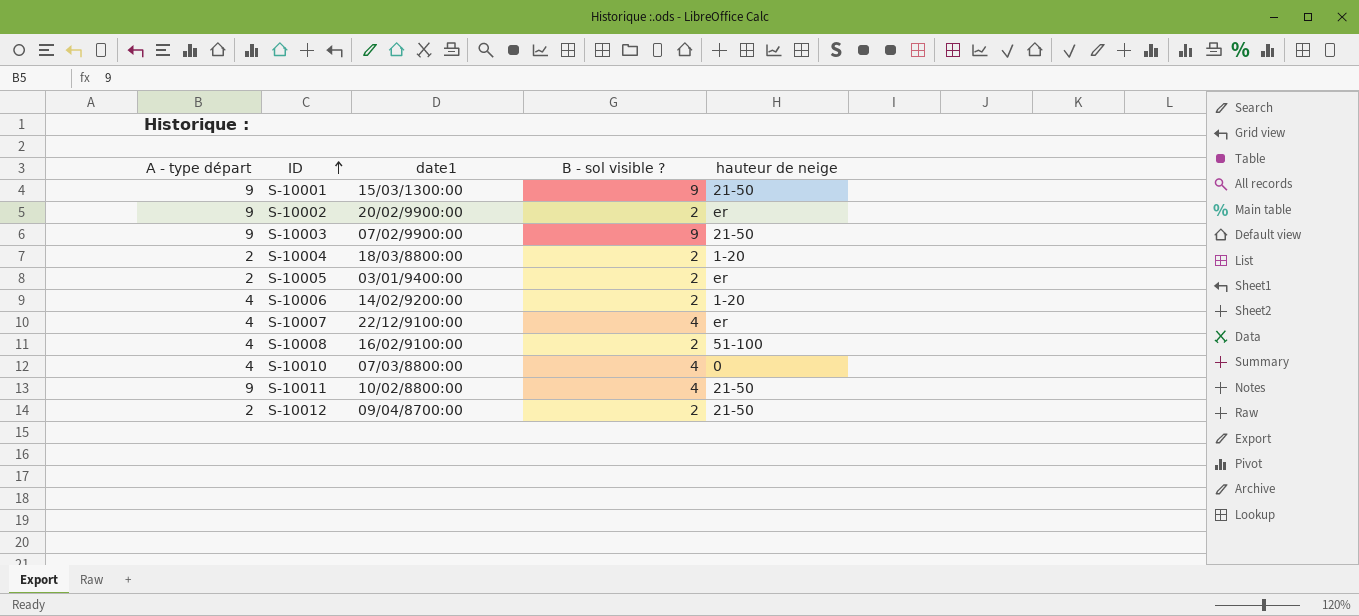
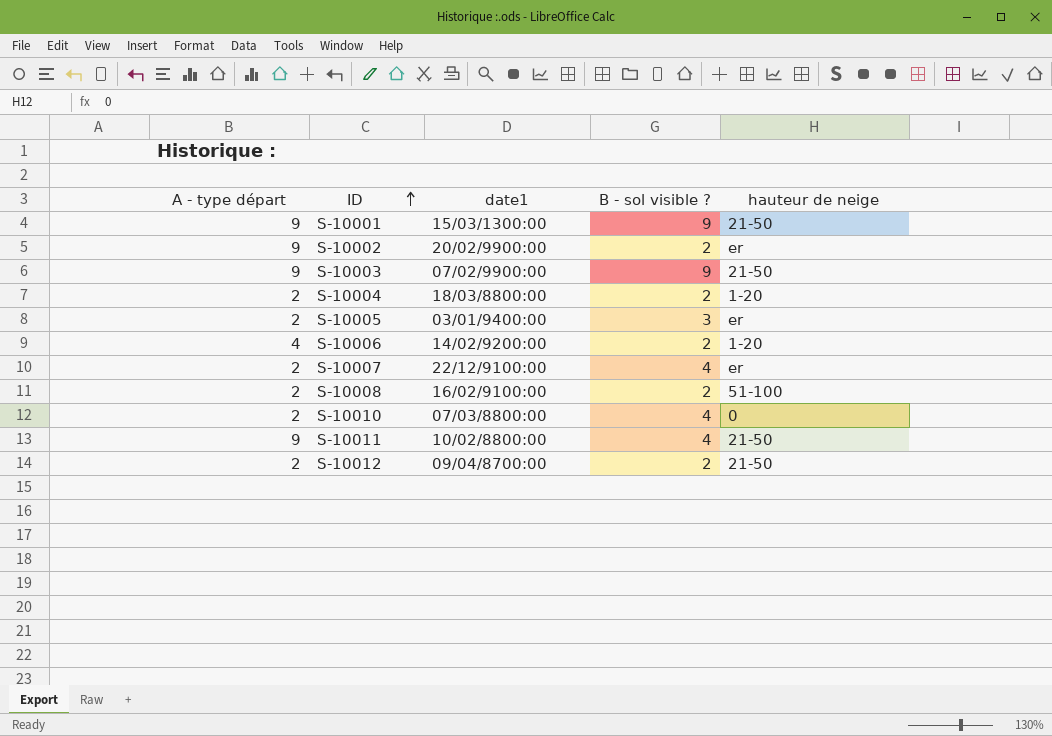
S-10005 | B - sol visible ?: 2 -> 3
S-10007 | A - type départ: 4 -> 2
S-10008 | A - type départ: 4 -> 2
S-10010 | A - type départ: 4 -> 2

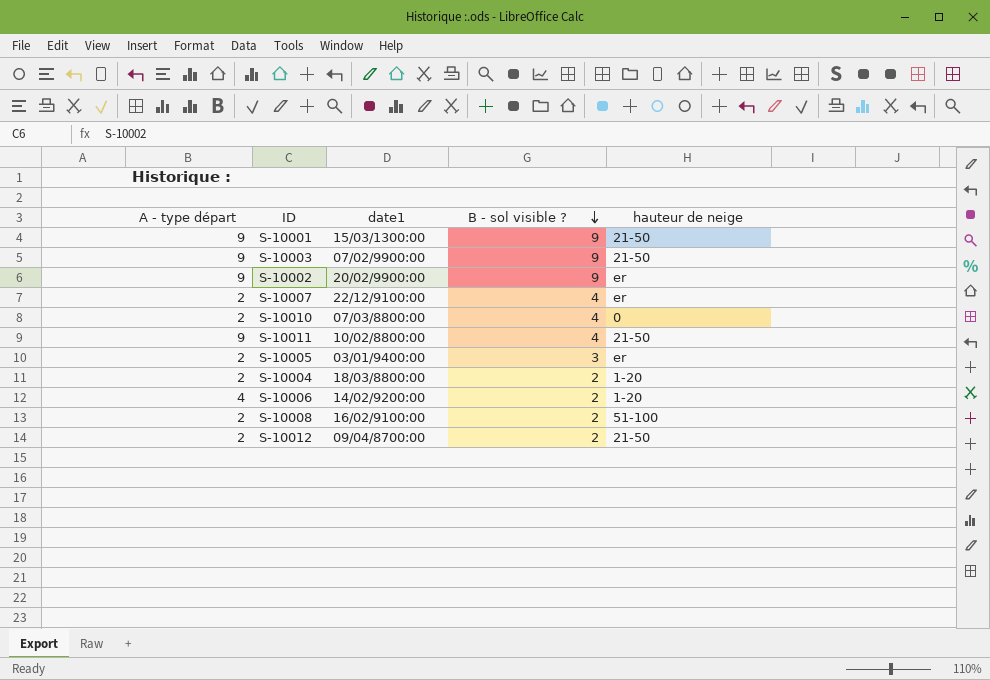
row order: ID ascending -> B - sol visible ? descending
S-10002 | B - sol visible ?: 2 -> 9

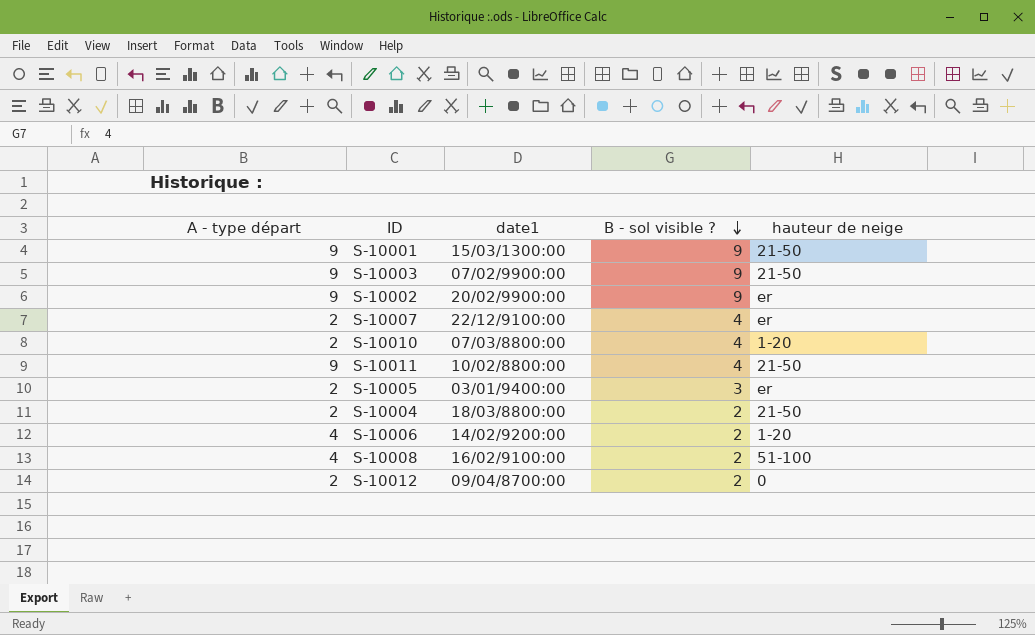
S-10010 | hauteur de neige: 0 -> 1-20
S-10004 | hauteur de neige: 1-20 -> 21-50
S-10008 | A - type départ: 2 -> 4
S-10012 | hauteur de neige: 21-50 -> 0

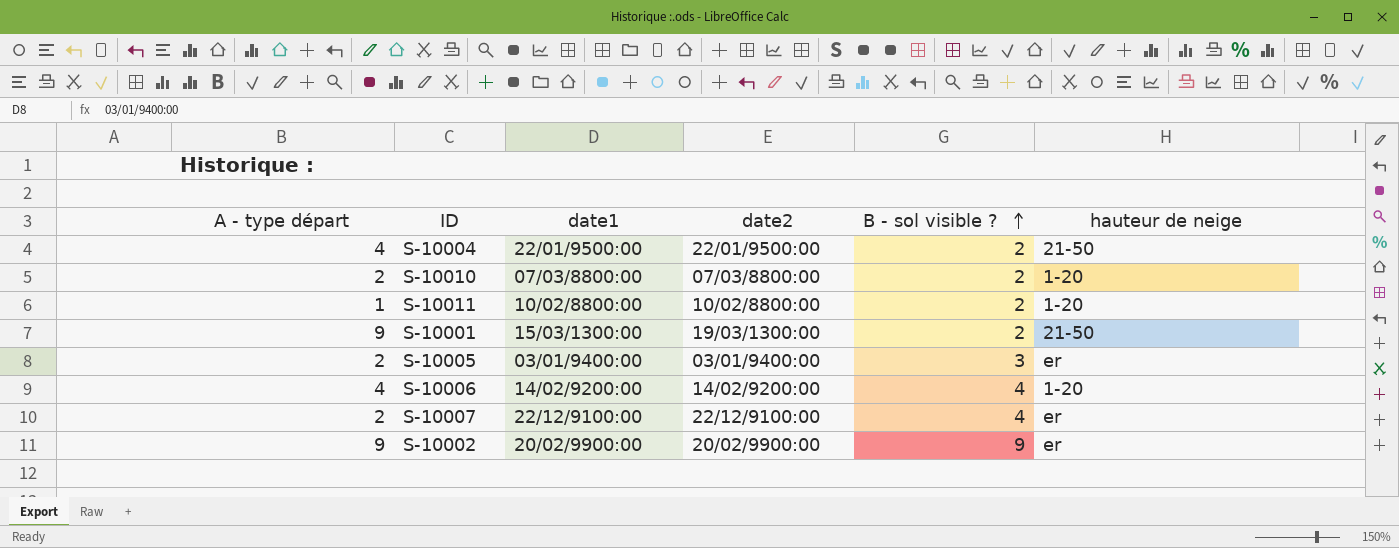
row order: B - sol visible ? descending -> B - sol visible ? ascending
column date2 | position: none -> 4
row S-10003: 9 | 07/02/9900:00 | 9 | 21-50 -> none
row S-10008: 4 | 16/02/9100:00 | 2 | 51-100 -> none
row S-10012: 2 | 09/04/8700:00 | 2 | 0 -> none
S-10004 | A - type départ: 2 -> 4
S-10004 | date1: 18/03/8800:00 -> 22/01/9500:00
S-10010 | B - sol visible ?: 4 -> 2
S-10011 | A - type départ: 9 -> 1
S-10011 | B - sol visible ?: 4 -> 2
S-10011 | hauteur de neige: 21-50 -> 1-20
S-10001 | B - sol visible ?: 9 -> 2
S-10006 | B - sol visible ?: 2 -> 4

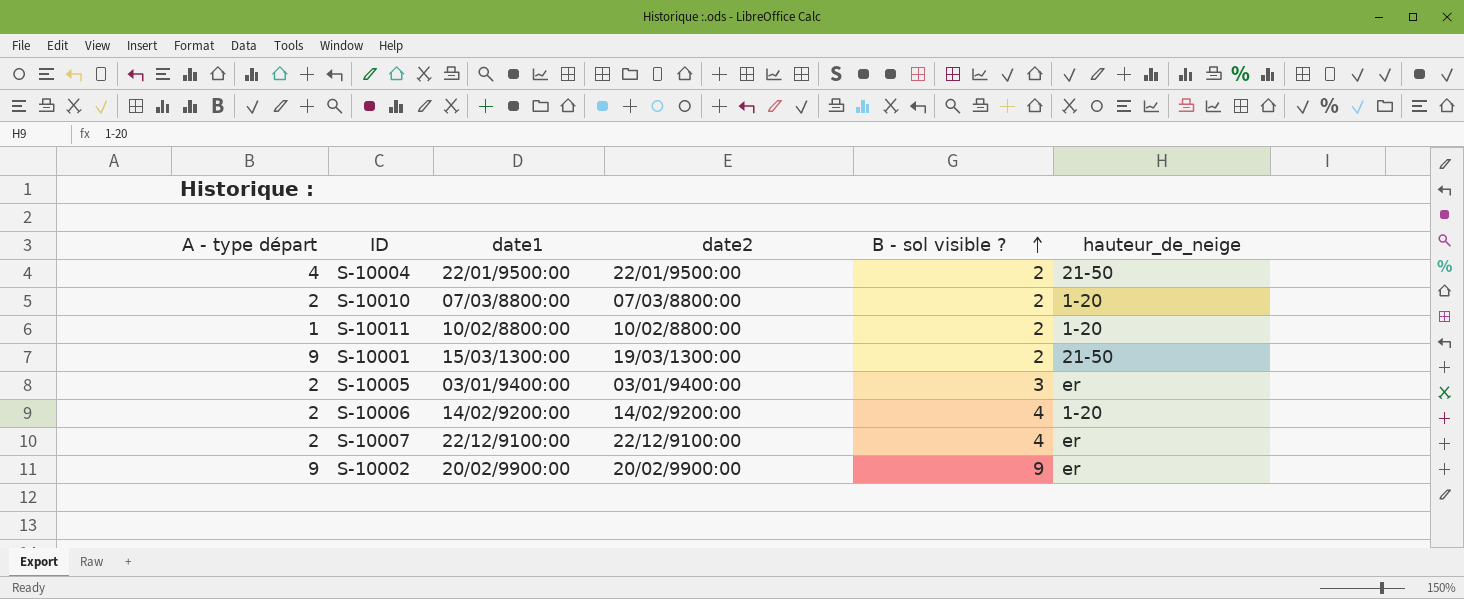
column name: hauteur de neige -> hauteur_de_neige
S-10006 | A - type départ: 4 -> 2

